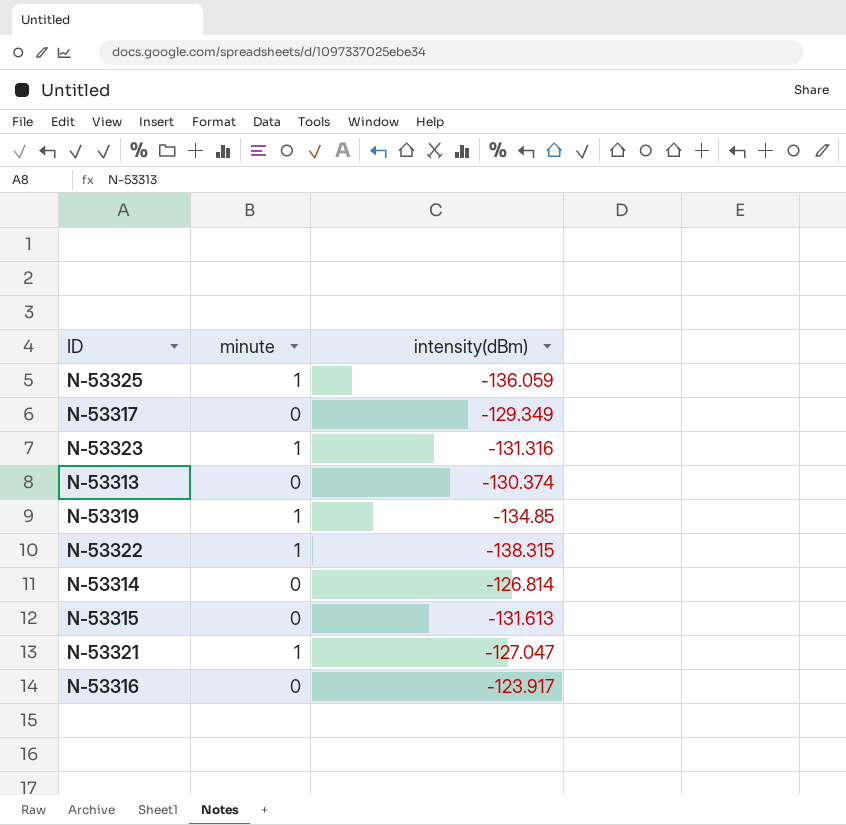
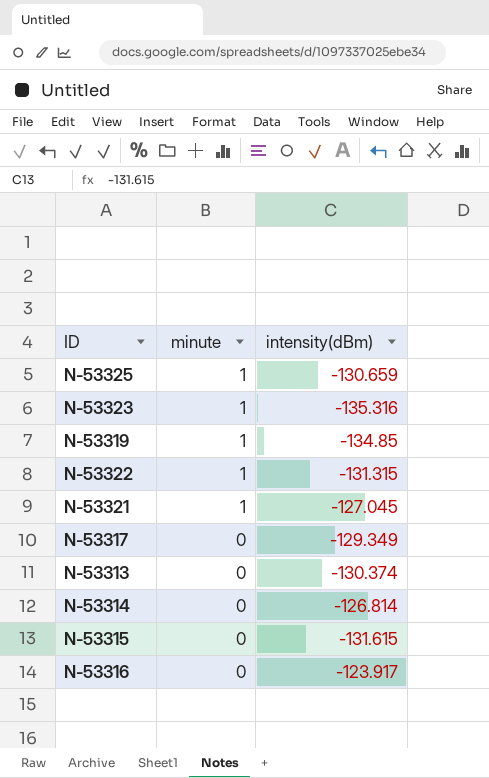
row order: none -> minute descending
N-53325 | intensity(dBm): -136.059 -> -130.659
N-53323 | intensity(dBm): -131.316 -> -135.316
N-53322 | intensity(dBm): -138.315 -> -131.315
N-53321 | intensity(dBm): -127.047 -> -127.045
N-53315 | intensity(dBm): -131.613 -> -131.615

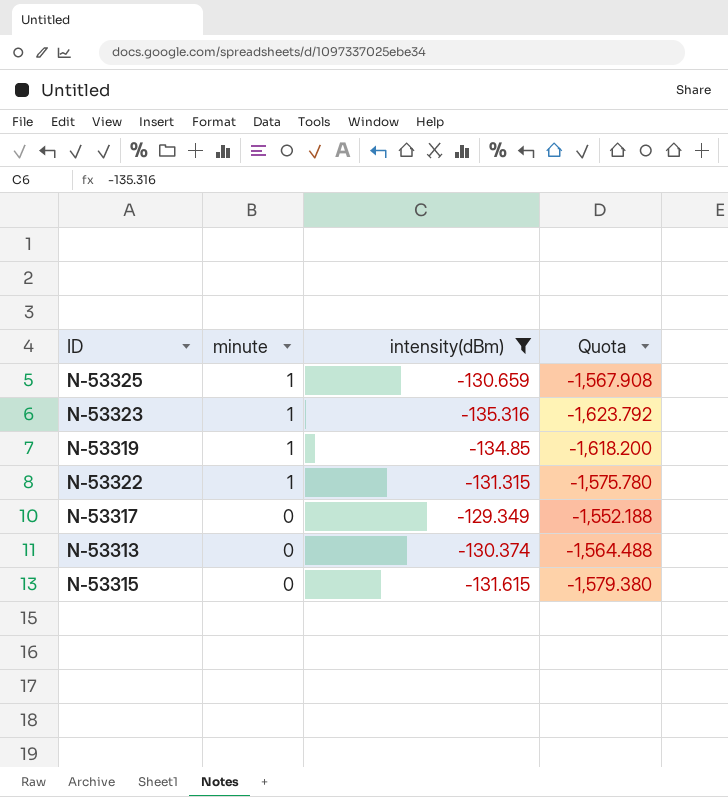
filter: none -> intensity(dBm) <= -129.349
column Quota | formula: none -> [intensity(dBm)] * 12

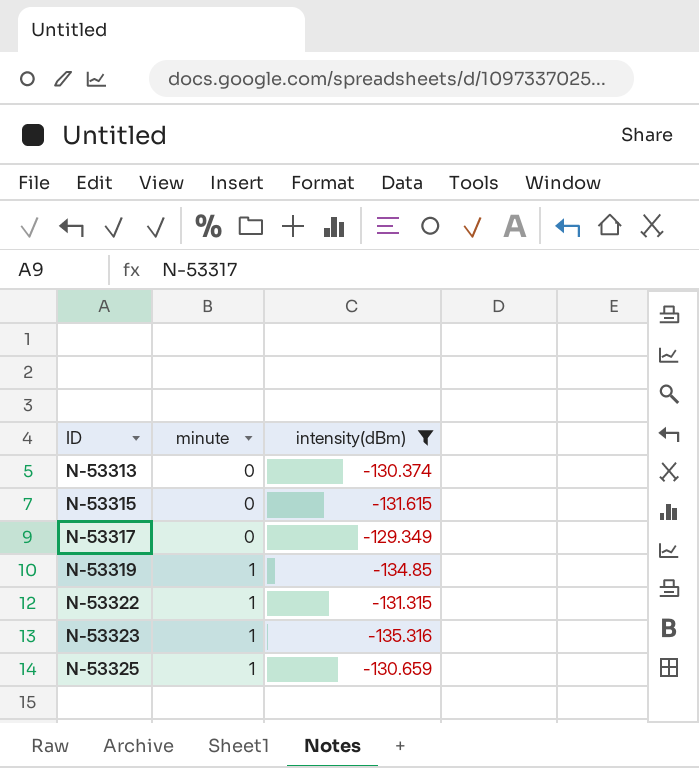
row order: minute descending -> ID ascending
column Quota | formula: [intensity(dBm)] * 12 -> none

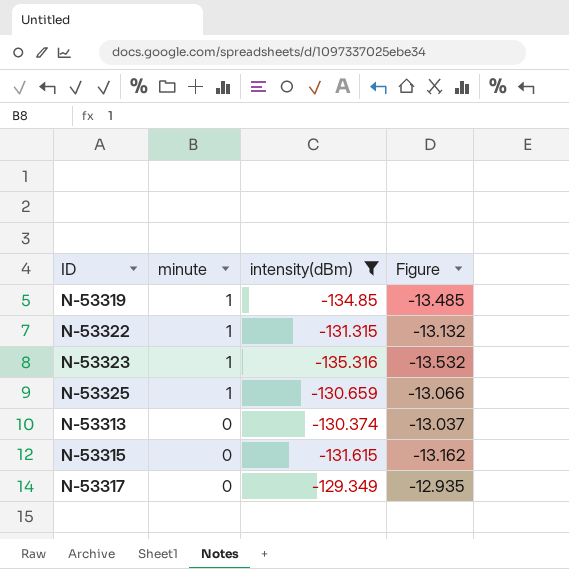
row order: ID ascending -> minute descending
column Figure | formula: none -> [intensity(dBm)] * 0.1

